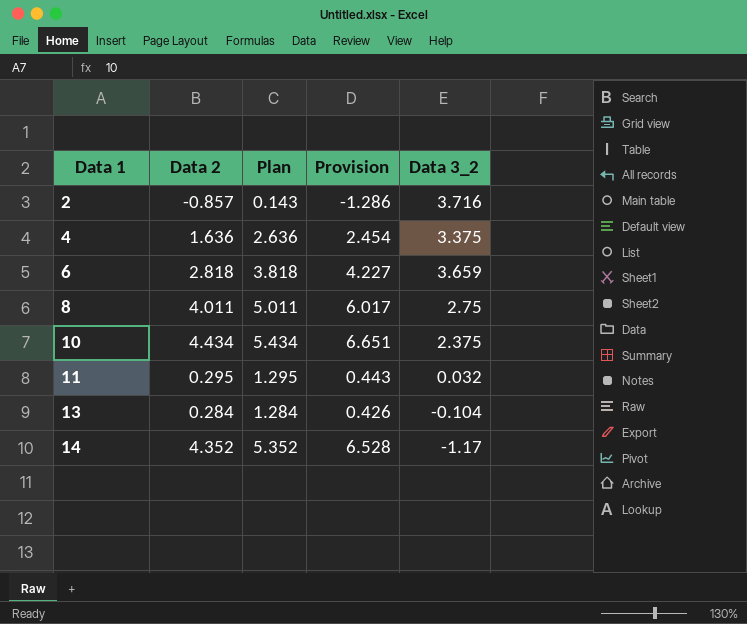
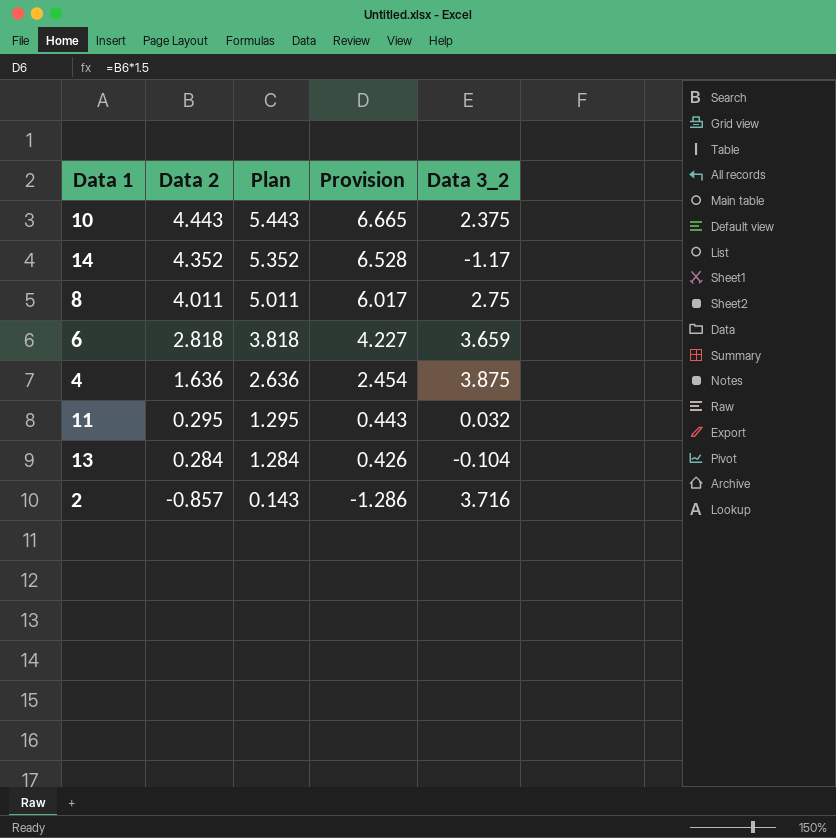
row order: Data 1 ascending -> Data 2 descending
10 | Data 2: 4.434 -> 4.443
10 | Plan: 5.434 -> 5.443
10 | Provision: 6.651 -> 6.665
4 | Data 3_2: 3.375 -> 3.875

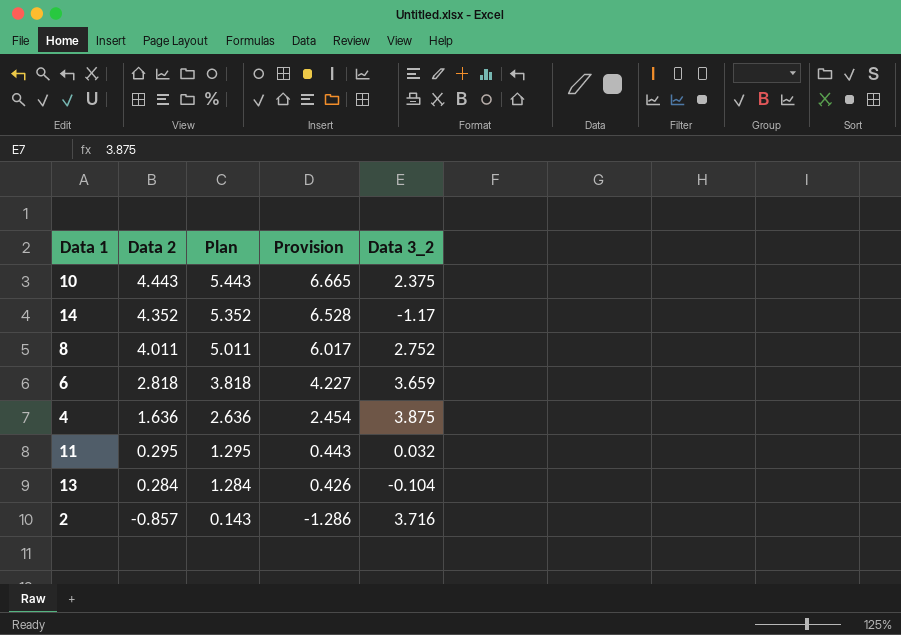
8 | Data 3_2: 2.75 -> 2.752

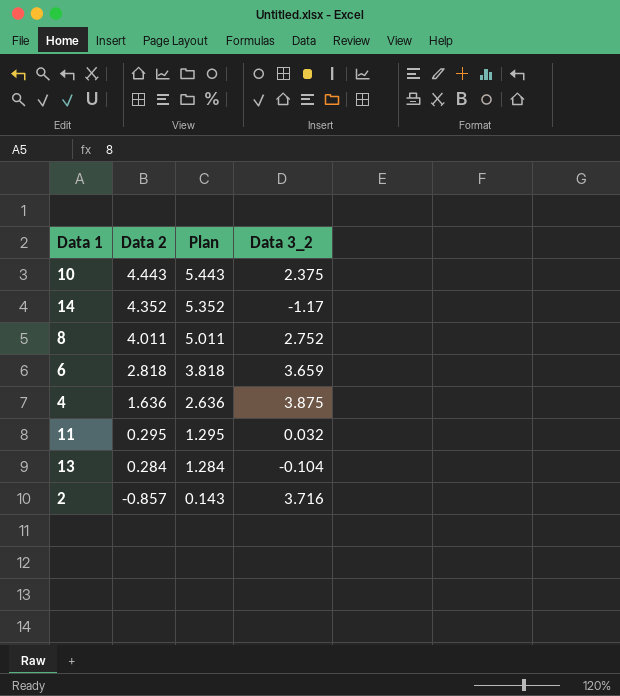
column Provision | formula: [Data 2] * 1.5 -> none

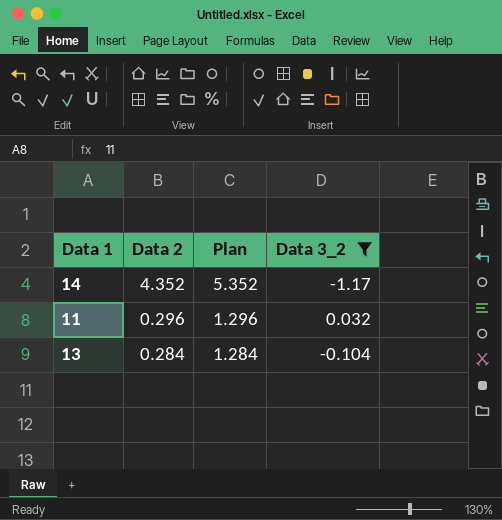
filter: none -> Data 3_2 <= 0.032
11 | Data 2: 0.295 -> 0.296
11 | Plan: 1.295 -> 1.296

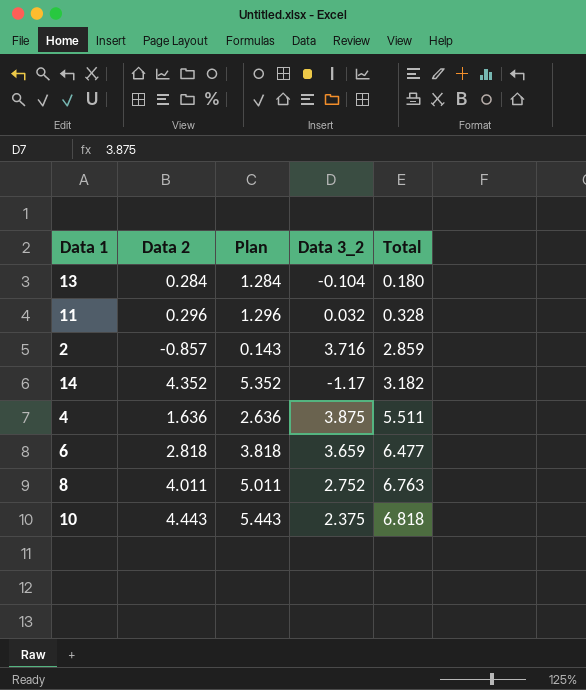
filter: Data 3_2 <= 0.032 -> none
row order: Data 2 descending -> Total ascending
column Total | formula: none -> [Data 2] + [Data 3_2]

